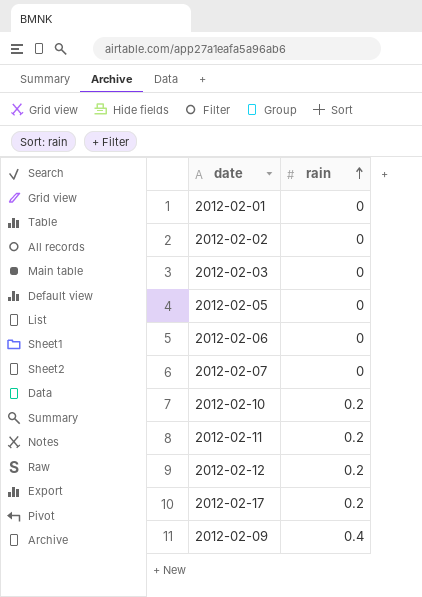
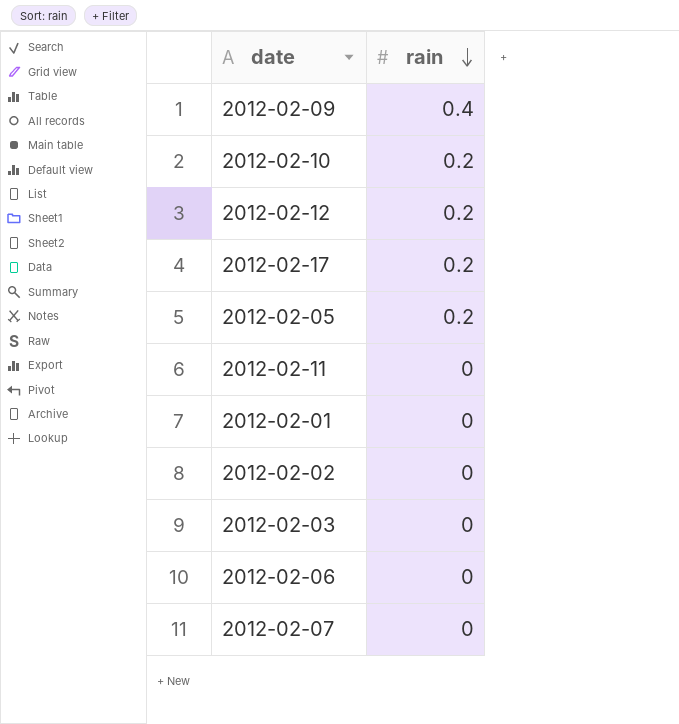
row order: rain ascending -> rain descending
2012-02-05 | rain: 0 -> 0.2
2012-02-11 | rain: 0.2 -> 0

